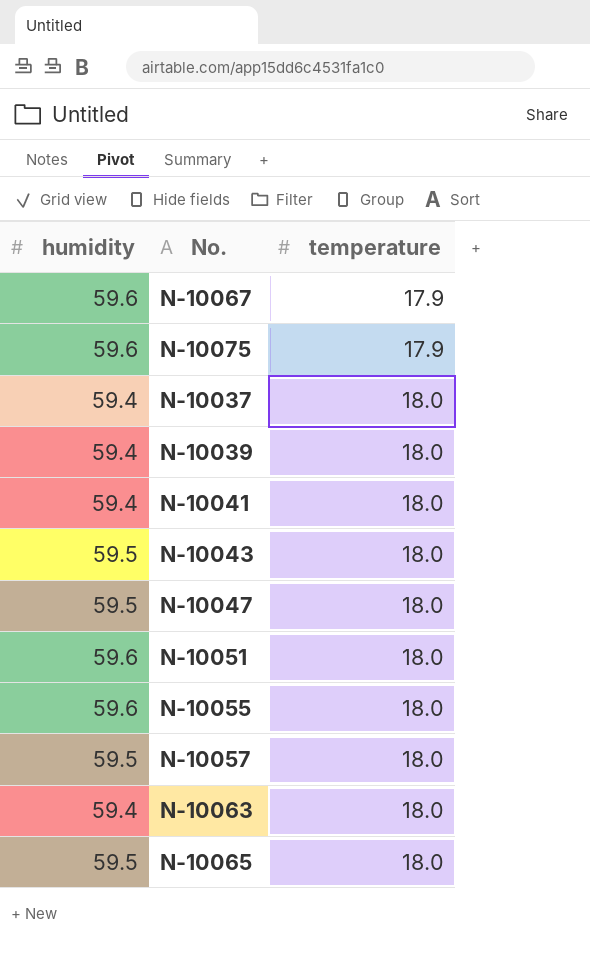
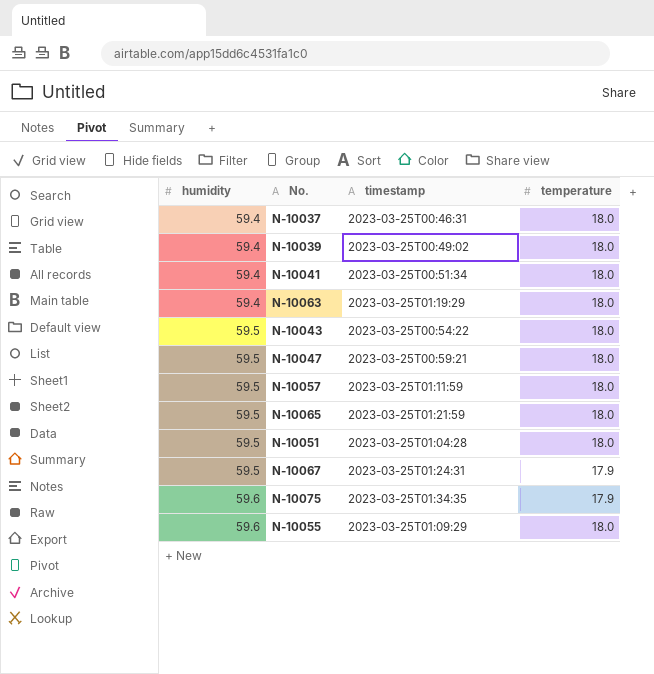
row order: temperature ascending -> humidity ascending
column timestamp | position: none -> 3
N-10051 | humidity: 59.6 -> 59.5
N-10067 | humidity: 59.6 -> 59.5

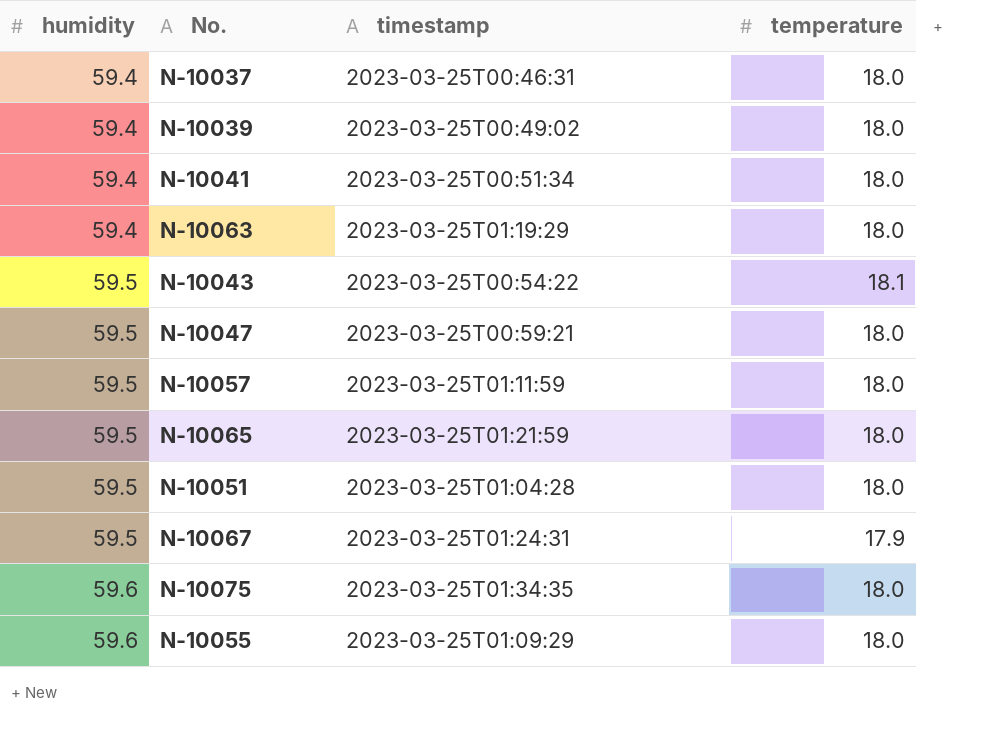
N-10043 | temperature: 18.0 -> 18.1
N-10075 | temperature: 17.9 -> 18.0

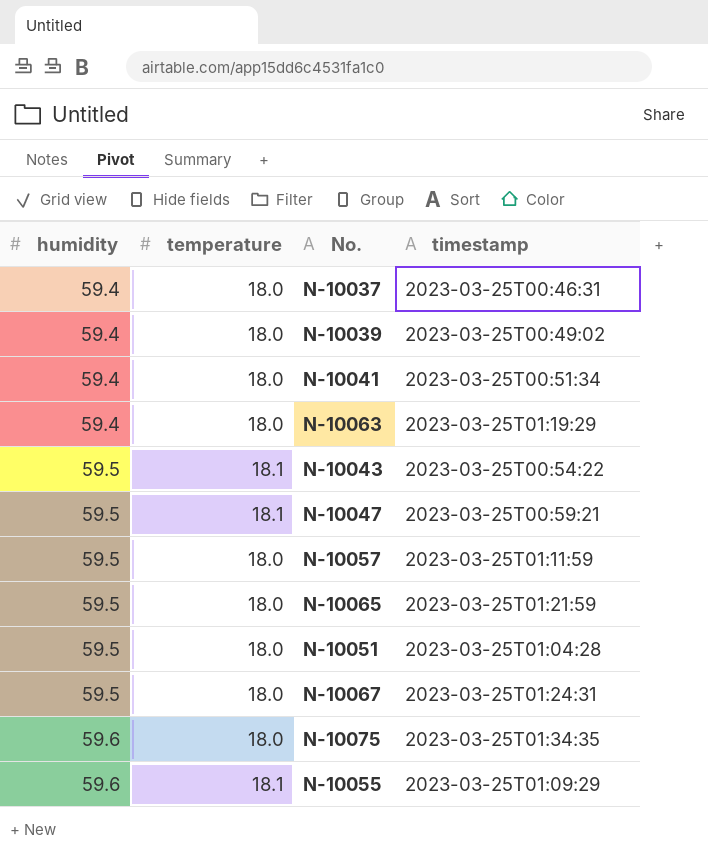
column temperature | position: 4 -> 2
N-10047 | temperature: 18.0 -> 18.1
N-10067 | temperature: 17.9 -> 18.0
N-10055 | temperature: 18.0 -> 18.1

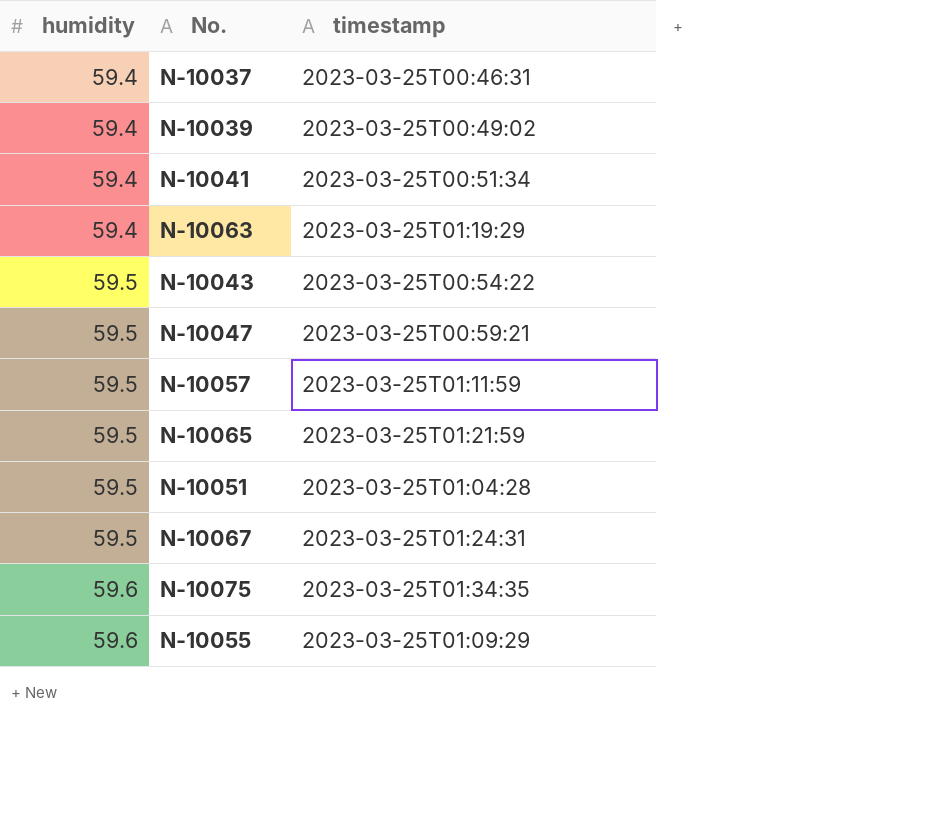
column temperature | position: 2 -> none

